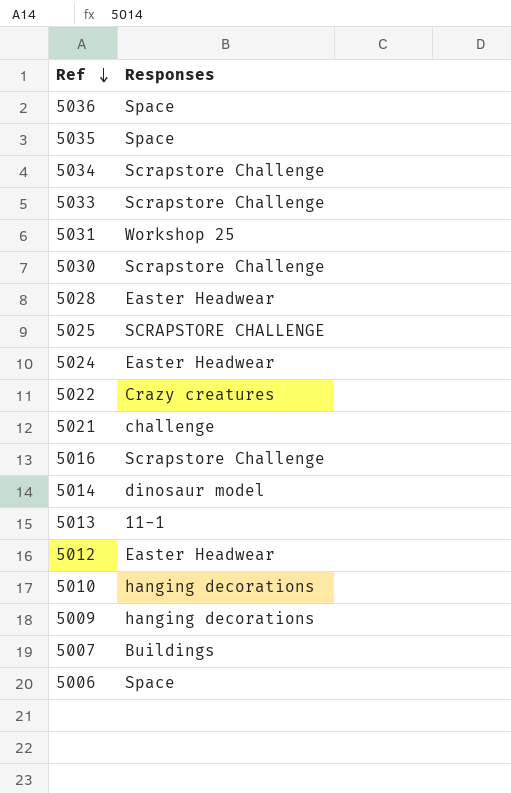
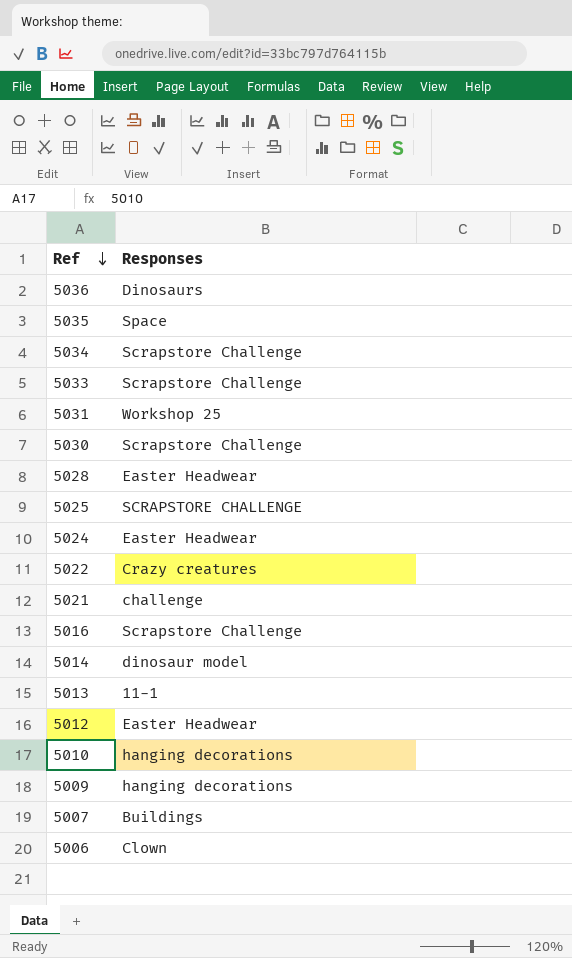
5036 | Responses: Space -> Dinosaurs
5006 | Responses: Space -> Clown

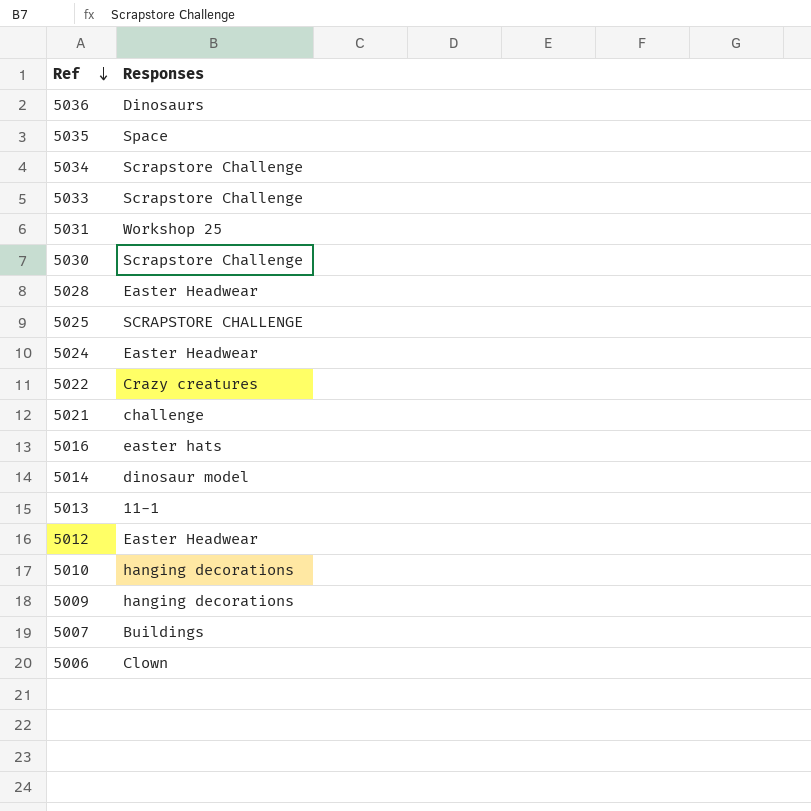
5016 | Responses: Scrapstore Challenge -> easter hats

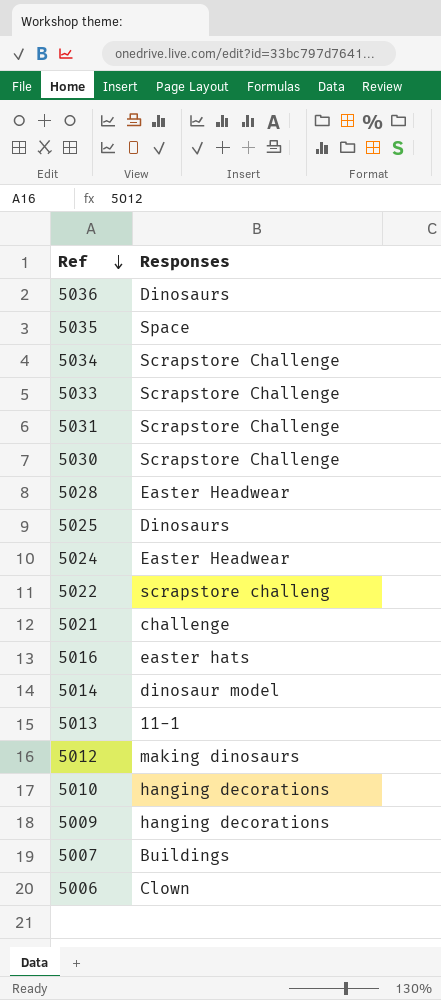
5031 | Responses: Workshop 25 -> Scrapstore Challenge
5025 | Responses: SCRAPSTORE CHALLENGE -> Dinosaurs
5022 | Responses: Crazy creatures -> scrapstore challeng
5012 | Responses: Easter Headwear -> making dinosaurs

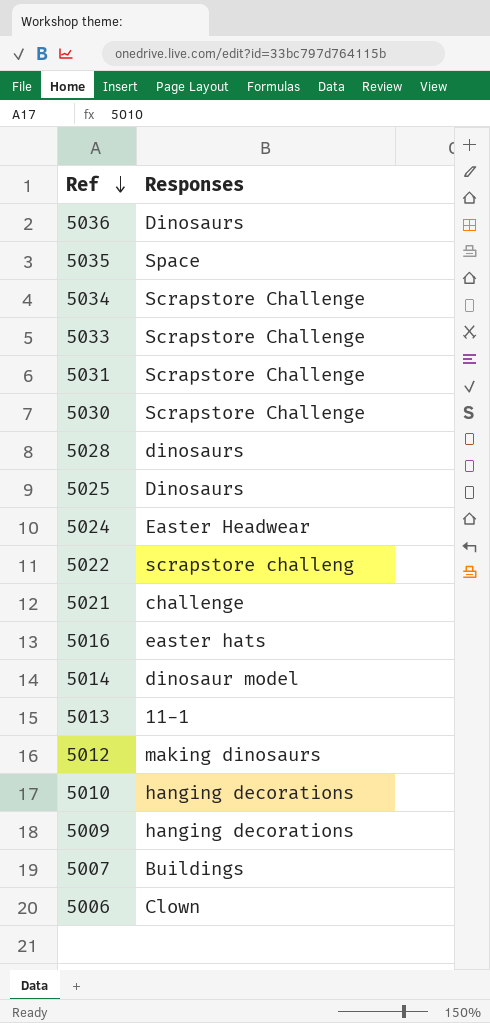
5028 | Responses: Easter Headwear -> dinosaurs

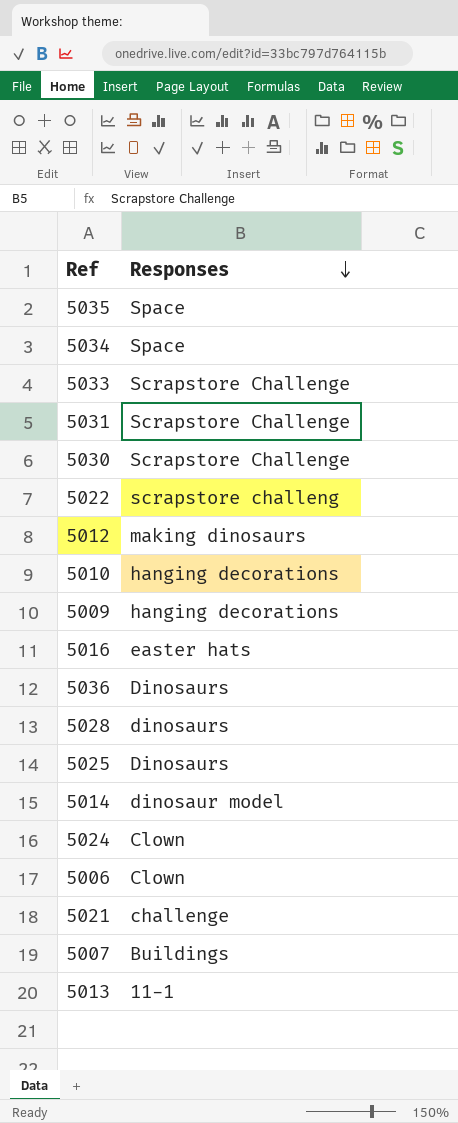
row order: Ref descending -> Responses descending
5034 | Responses: Scrapstore Challenge -> Space
5024 | Responses: Easter Headwear -> Clown

